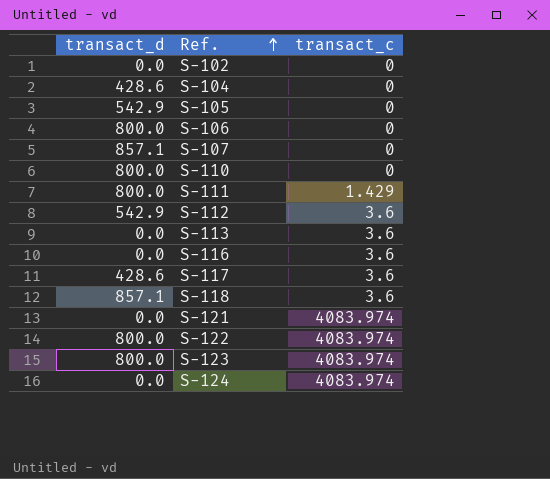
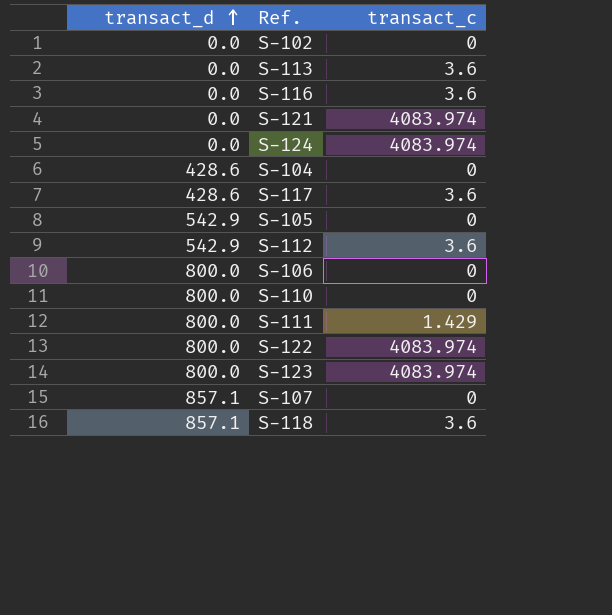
row order: Ref. ascending -> transact_d ascending

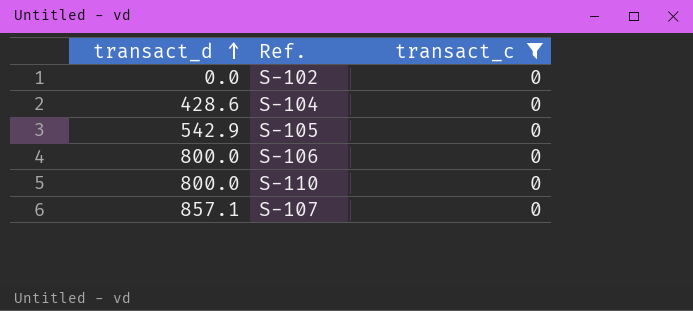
filter: none -> transact_c = 0

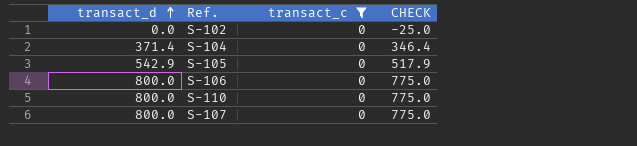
column CHECK | formula: none -> [transact_d] - 25
S-104 | transact_d: 428.6 -> 371.4
S-107 | transact_d: 857.1 -> 800.0

